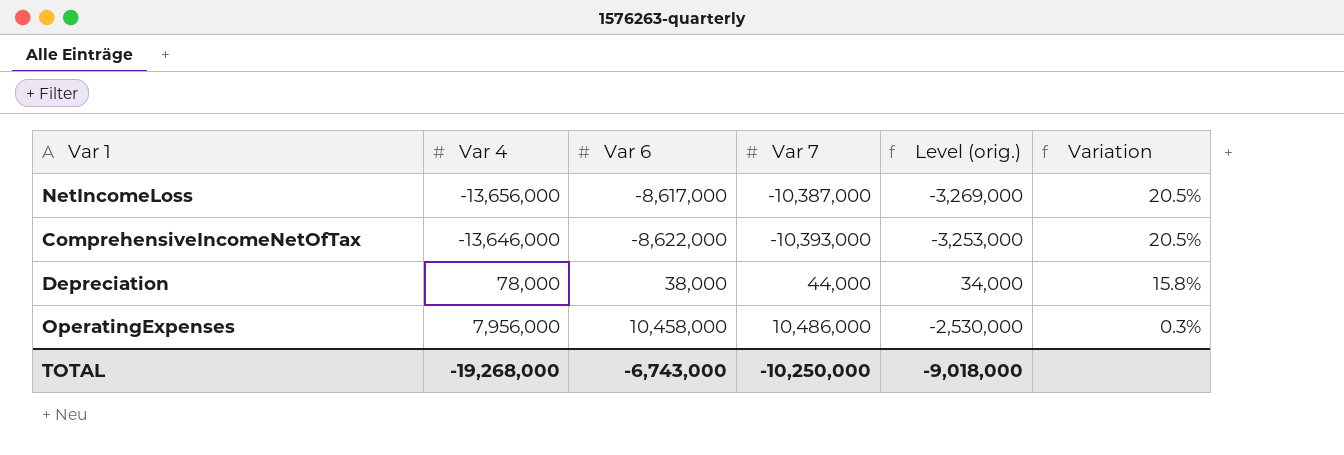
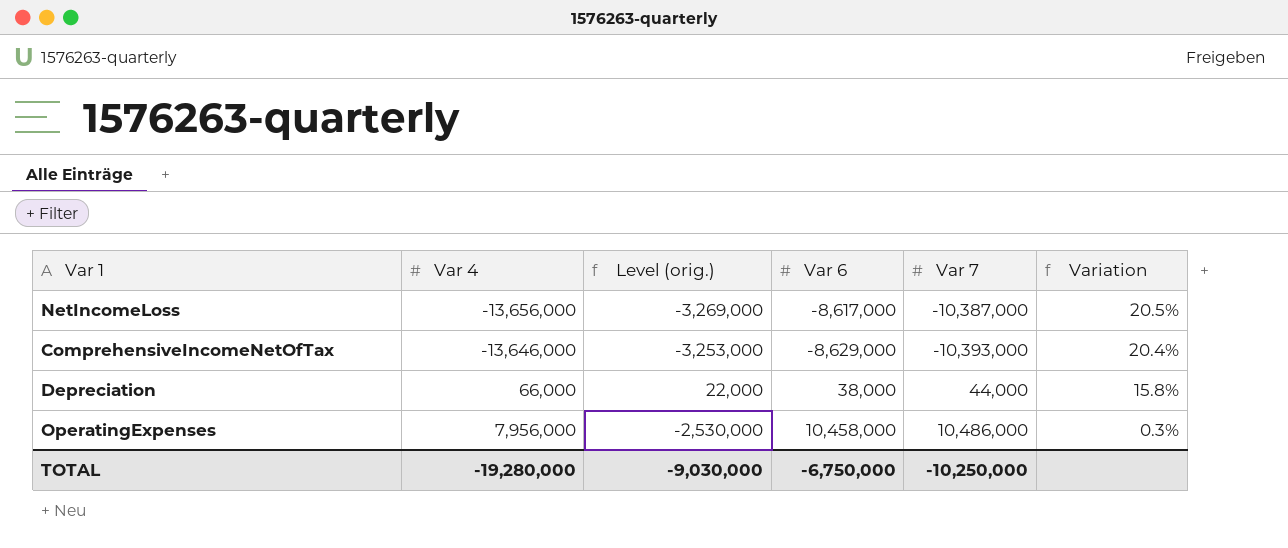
column Level (orig.) | position: 5 -> 3
ComprehensiveIncomeNetOfTax | Var 6: -8,622,000 -> -8,629,000
ComprehensiveIncomeNetOfTax | Variation: 20.5% -> 20.4%
Depreciation | Var 4: 78,000 -> 66,000
Depreciation | Level (orig.): 34,000 -> 22,000
TOTAL | Var 4: -19,268,000 -> -19,280,000
TOTAL | Level (orig.): -9,018,000 -> -9,030,000
TOTAL | Var 6: -6,743,000 -> -6,750,000

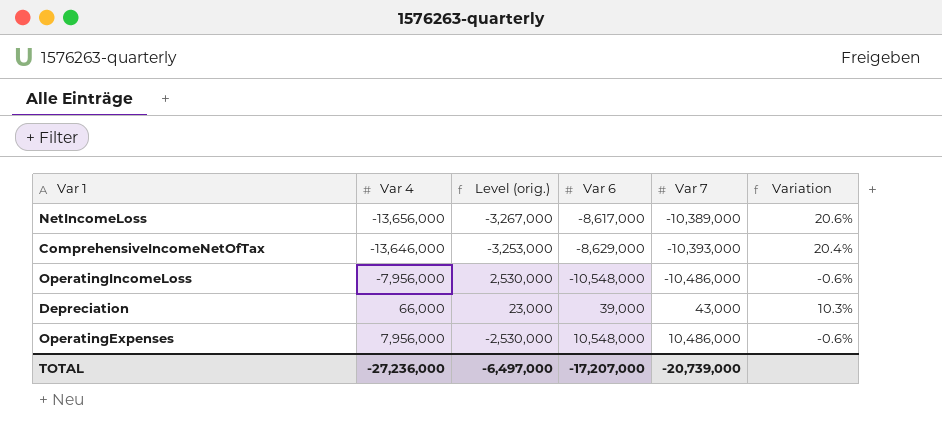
NetIncomeLoss | Level (orig.): -3,269,000 -> -3,267,000
NetIncomeLoss | Var 7: -10,387,000 -> -10,389,000
NetIncomeLoss | Variation: 20.5% -> 20.6%
row OperatingIncomeLoss: none -> -7,956,000 | 2,530,000 | -10,548,000 | -10,486,000 | -0.6%
Depreciation | Level (orig.): 22,000 -> 23,000
Depreciation | Var 6: 38,000 -> 39,000
Depreciation | Var 7: 44,000 -> 43,000
Depreciation | Variation: 15.8% -> 10.3%
OperatingExpenses | Var 6: 10,458,000 -> 10,548,000
OperatingExpenses | Variation: 0.3% -> -0.6%
TOTAL | Var 4: -19,280,000 -> -27,236,000
TOTAL | Level (orig.): -9,030,000 -> -6,497,000
TOTAL | Var 6: -6,750,000 -> -17,207,000
TOTAL | Var 7: -10,250,000 -> -20,739,000

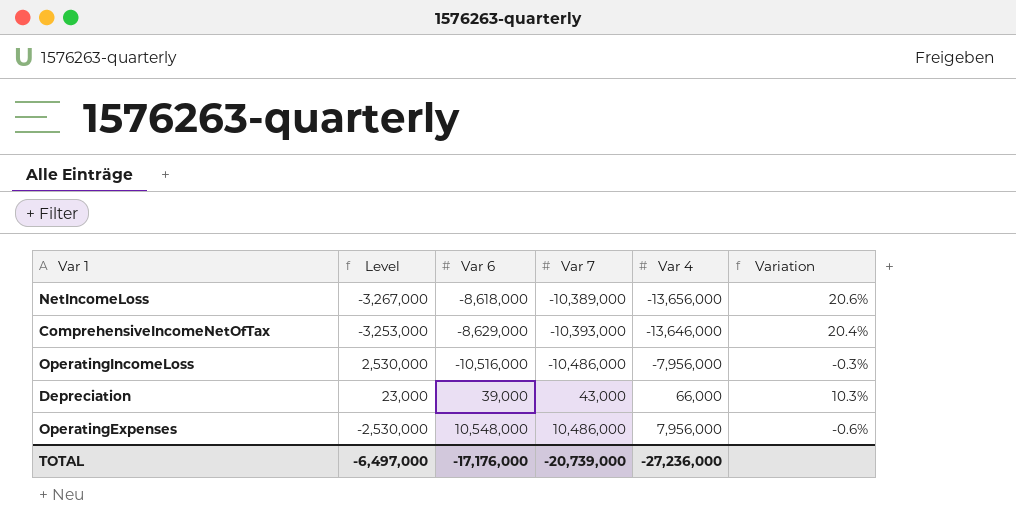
column name: Level (orig.) -> Level
column Var 4 | position: 2 -> 5
NetIncomeLoss | Var 6: -8,617,000 -> -8,618,000
OperatingIncomeLoss | Var 6: -10,548,000 -> -10,516,000
OperatingIncomeLoss | Variation: -0.6% -> -0.3%
TOTAL | Var 6: -17,207,000 -> -17,176,000

